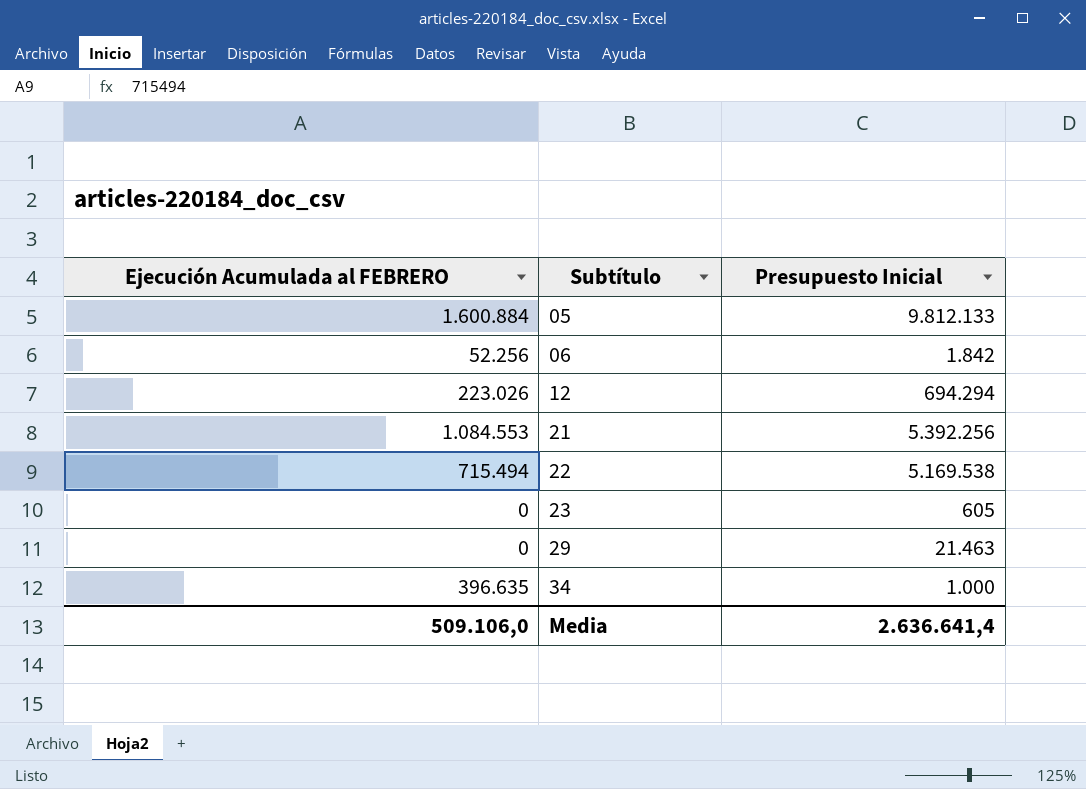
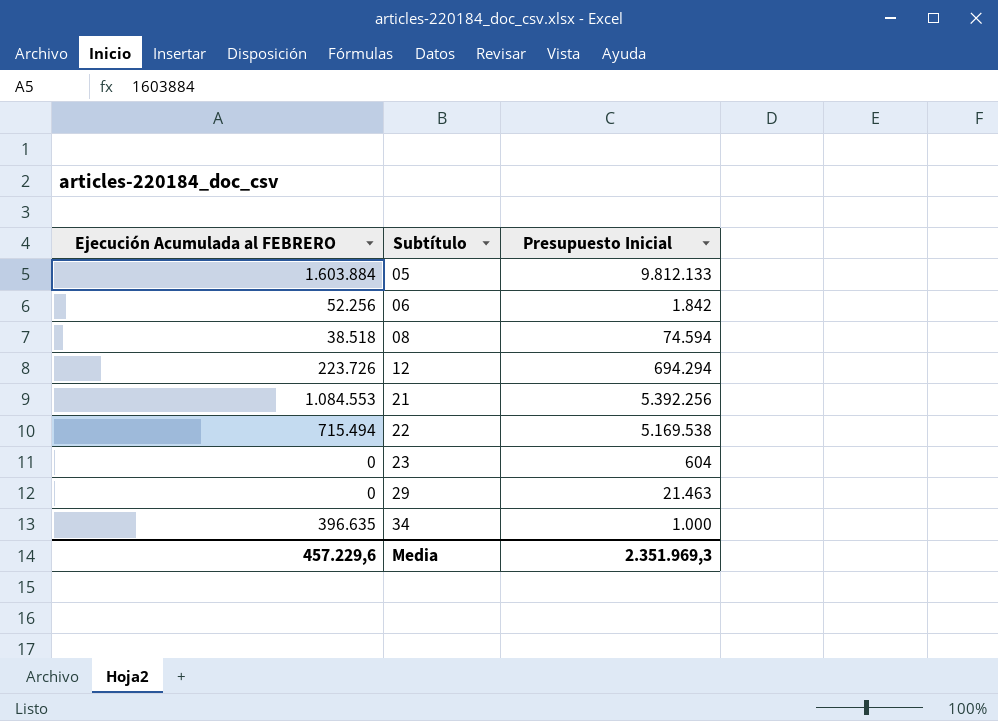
05 | Ejecución Acumulada al FEBRERO: 1.600.884 -> 1.603.884
row 08: none -> 38.518 | 74.594
12 | Ejecución Acumulada al FEBRERO: 223.026 -> 223.726
23 | Presupuesto Inicial: 605 -> 604
Media | Ejecución Acumulada al FEBRERO: 509.106,0 -> 457.229,6
Media | Presupuesto Inicial: 2.636.641,4 -> 2.351.969,3

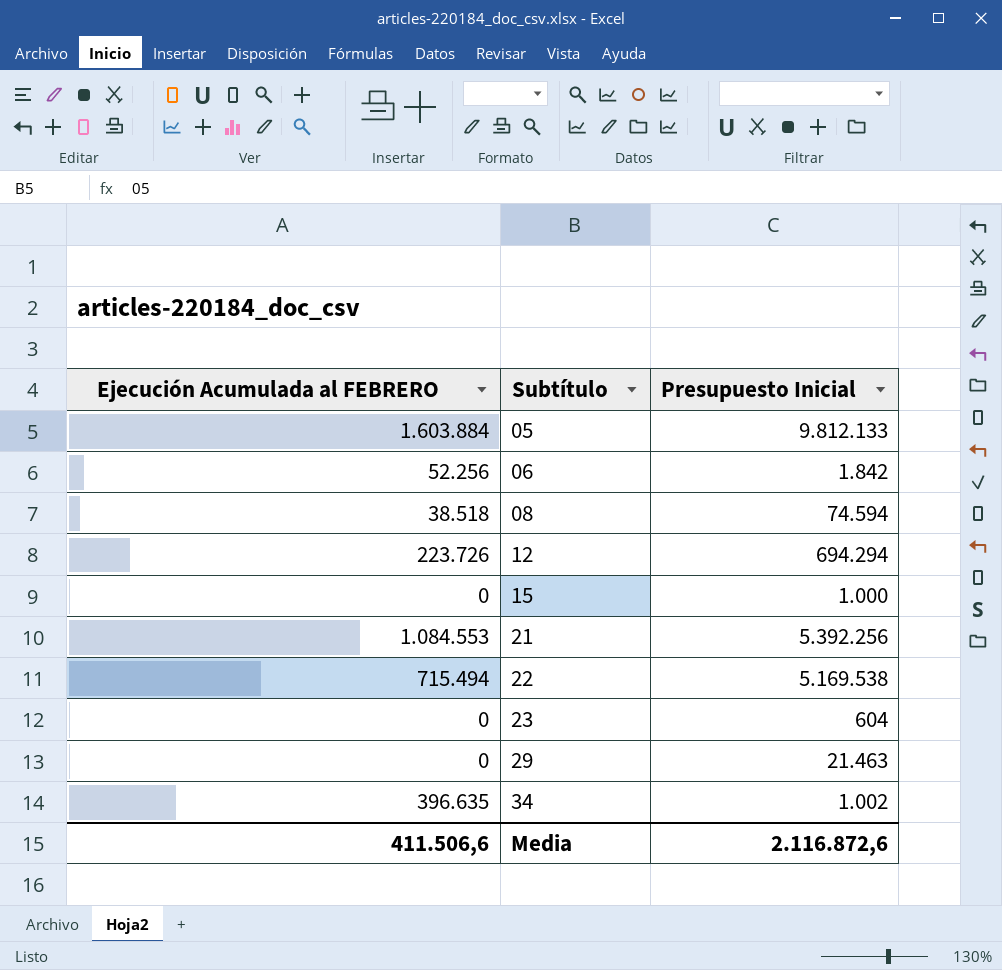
row 15: none -> 0 | 1.000
34 | Presupuesto Inicial: 1.000 -> 1.002
Media | Ejecución Acumulada al FEBRERO: 457.229,6 -> 411.506,6
Media | Presupuesto Inicial: 2.351.969,3 -> 2.116.872,6

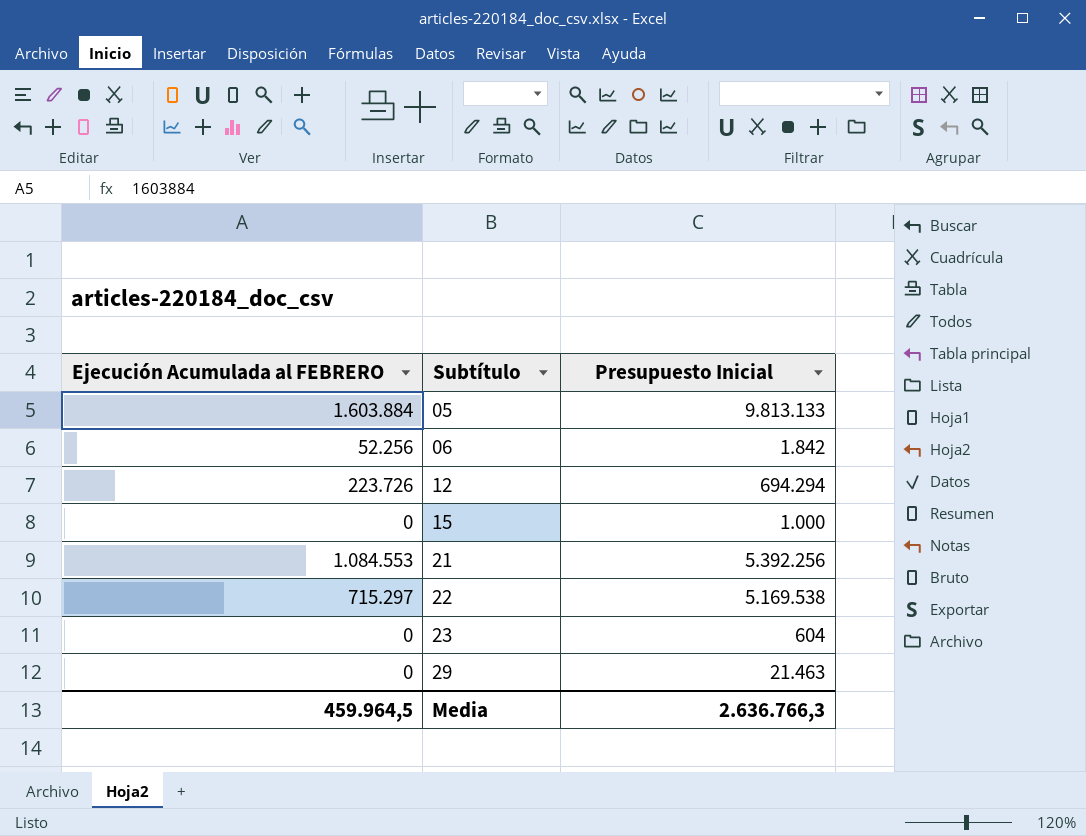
row 08: 38.518 | 74.594 -> none
row 34: 396.635 | 1.002 -> none
05 | Presupuesto Inicial: 9.812.133 -> 9.813.133
22 | Ejecución Acumulada al FEBRERO: 715.494 -> 715.297
Media | Ejecución Acumulada al FEBRERO: 411.506,6 -> 459.964,5
Media | Presupuesto Inicial: 2.116.872,6 -> 2.636.766,3

